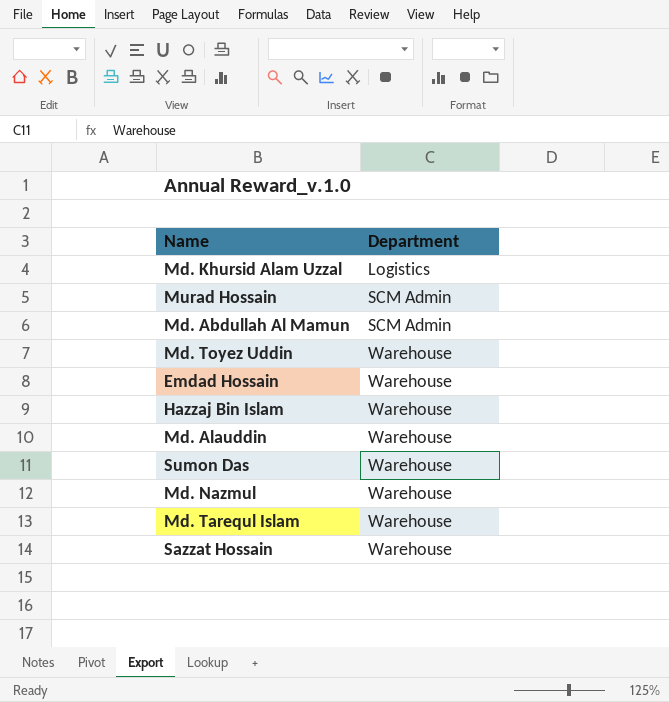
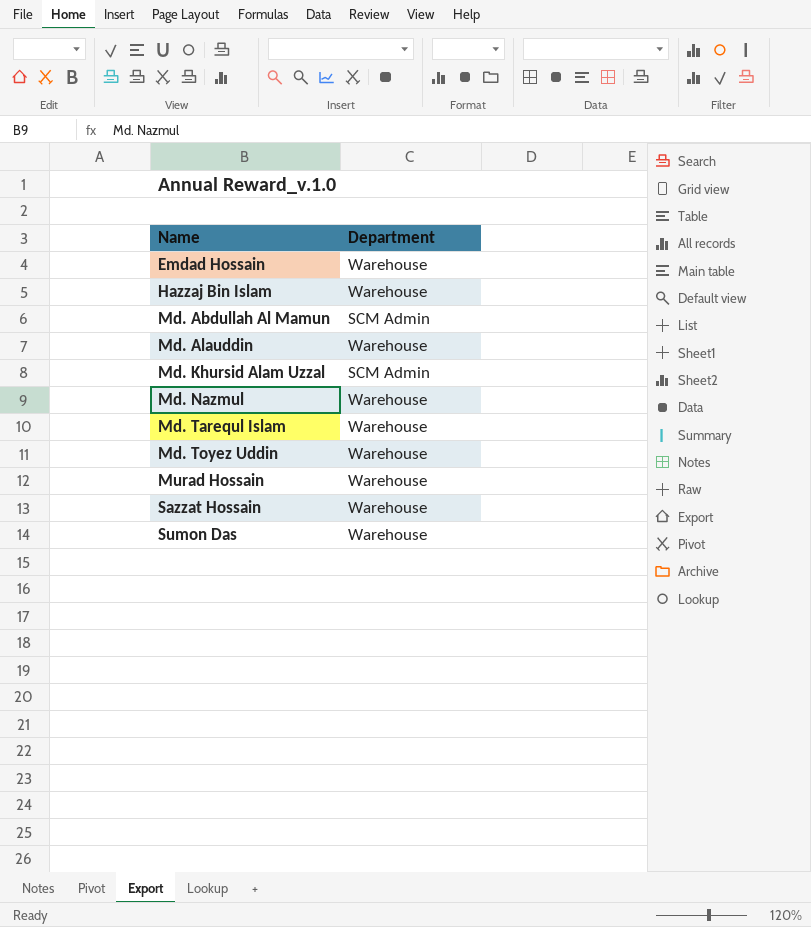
row order: Department ascending -> Name ascending
Md. Khursid Alam Uzzal | Department: Logistics -> SCM Admin
Murad Hossain | Department: SCM Admin -> Warehouse

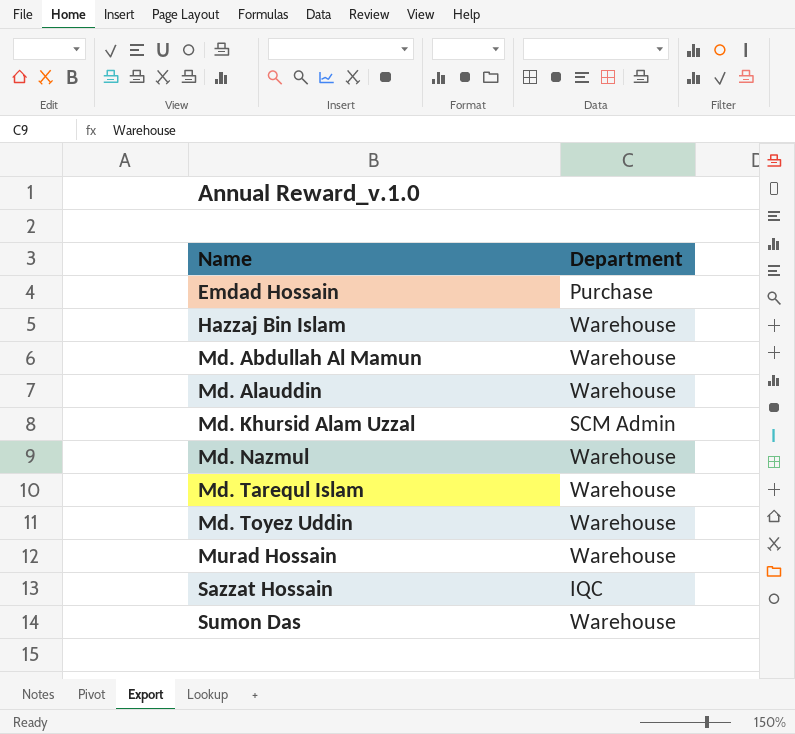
Emdad Hossain | Department: Warehouse -> Purchase
Md. Abdullah Al Mamun | Department: SCM Admin -> Warehouse
Sazzat Hossain | Department: Warehouse -> IQC

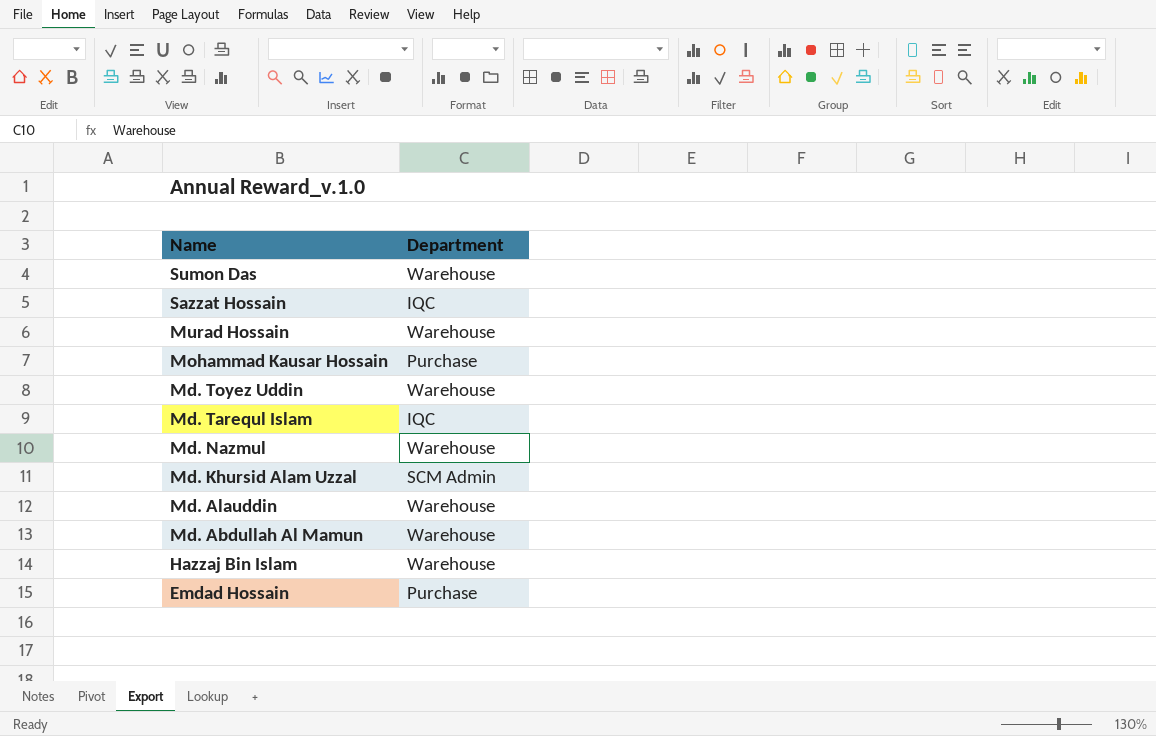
row order: Name ascending -> Name descending
row Mohammad Kausar Hossain: none -> Purchase
Md. Tarequl Islam | Department: Warehouse -> IQC

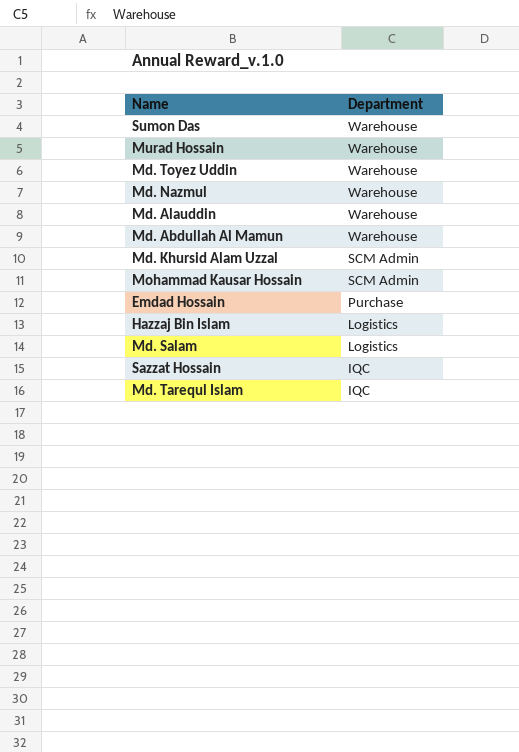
row order: Name descending -> Department descending
Mohammad Kausar Hossain | Department: Purchase -> SCM Admin
Hazzaj Bin Islam | Department: Warehouse -> Logistics
row Md. Salam: none -> Logistics

